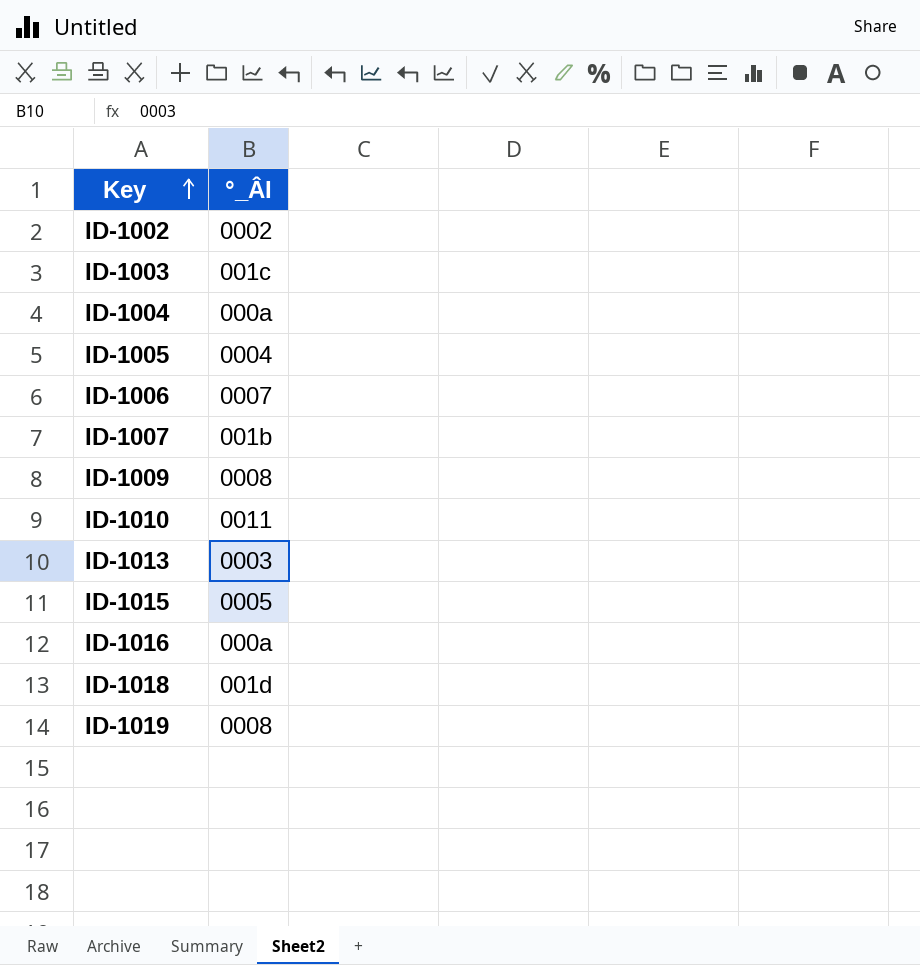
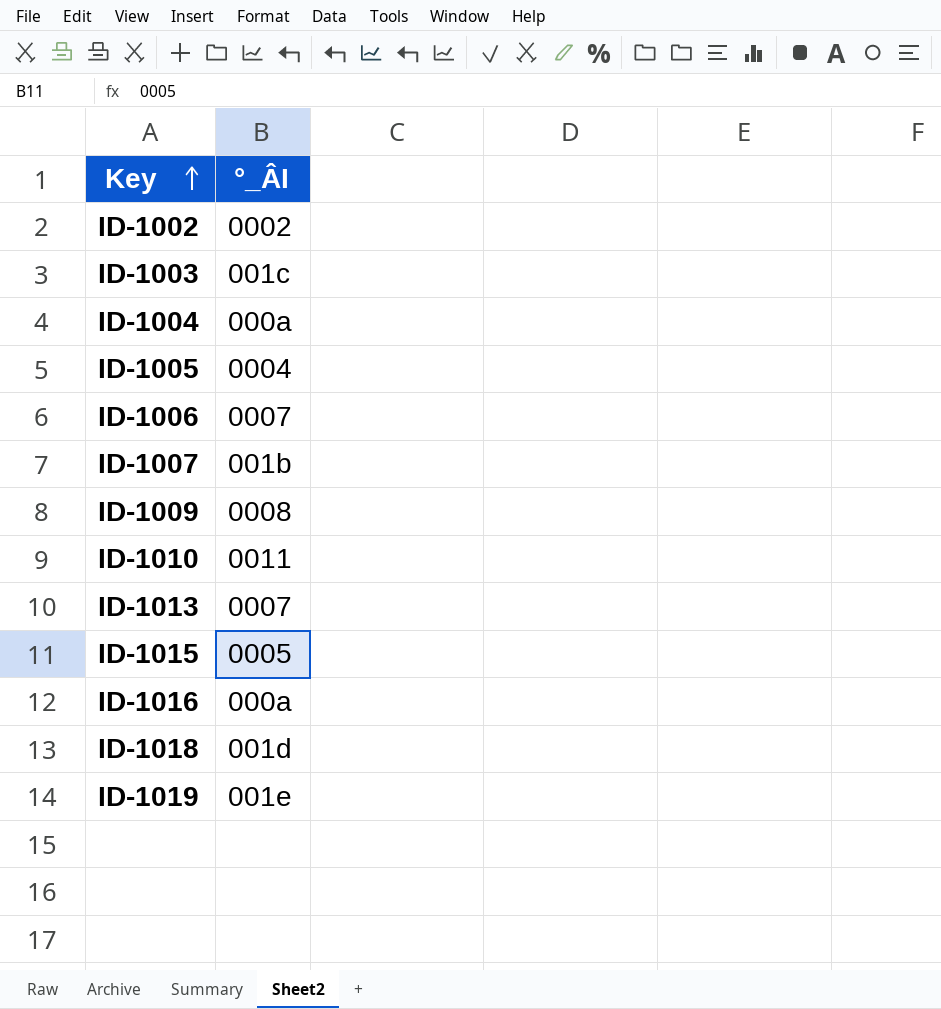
ID-1013 | °_ÂI: 0003 -> 0007
ID-1019 | °_ÂI: 0008 -> 001e

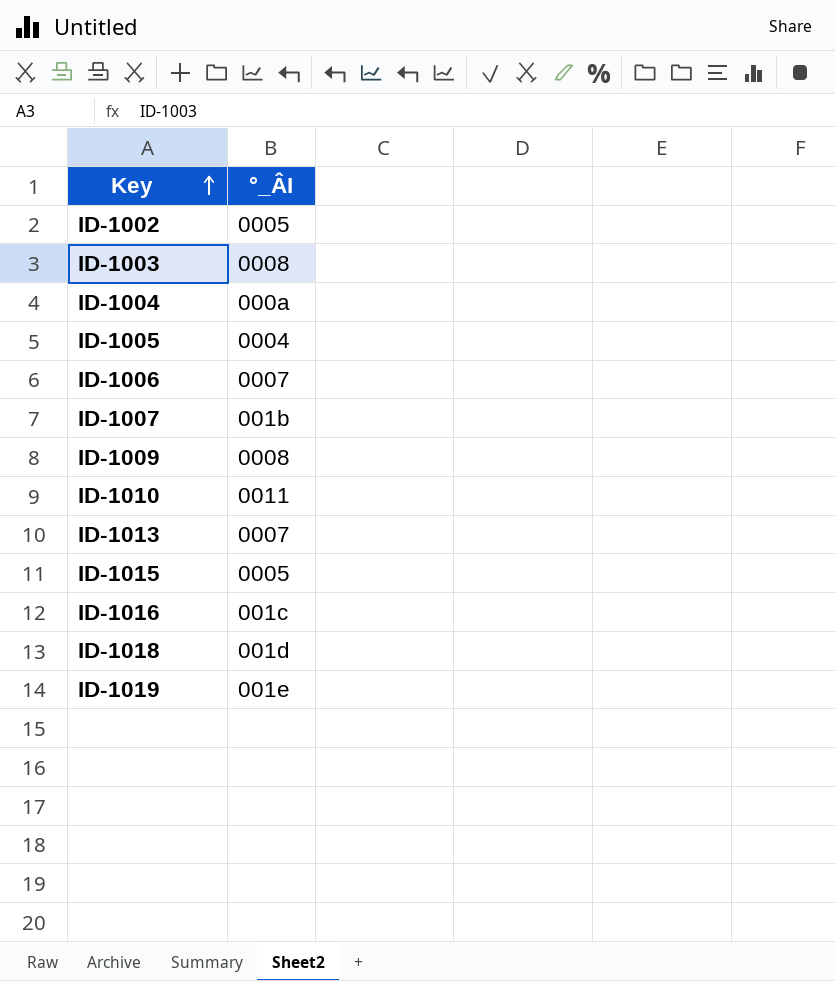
ID-1002 | °_ÂI: 0002 -> 0005
ID-1003 | °_ÂI: 001c -> 0008
ID-1016 | °_ÂI: 000a -> 001c

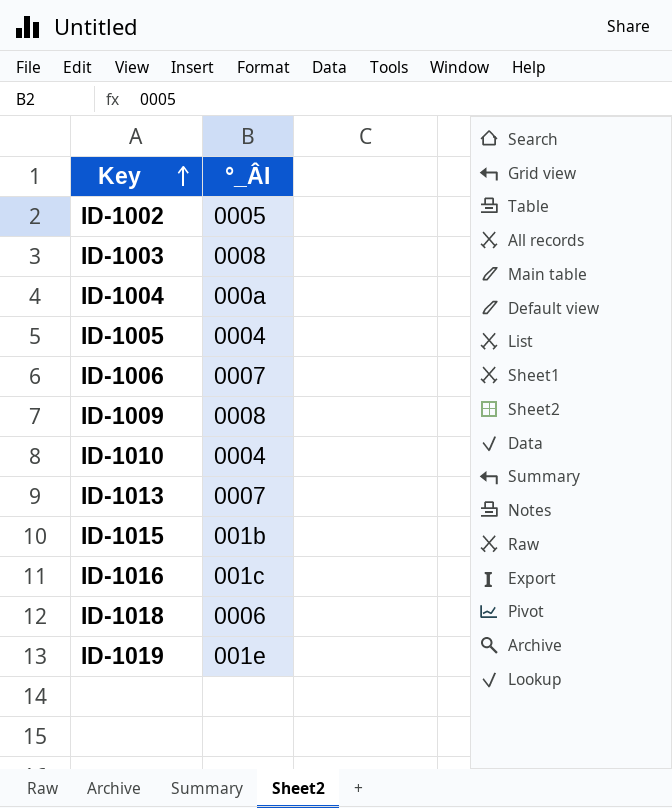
row ID-1007: 001b -> none
ID-1010 | °_ÂI: 0011 -> 0004
ID-1015 | °_ÂI: 0005 -> 001b
ID-1018 | °_ÂI: 001d -> 0006

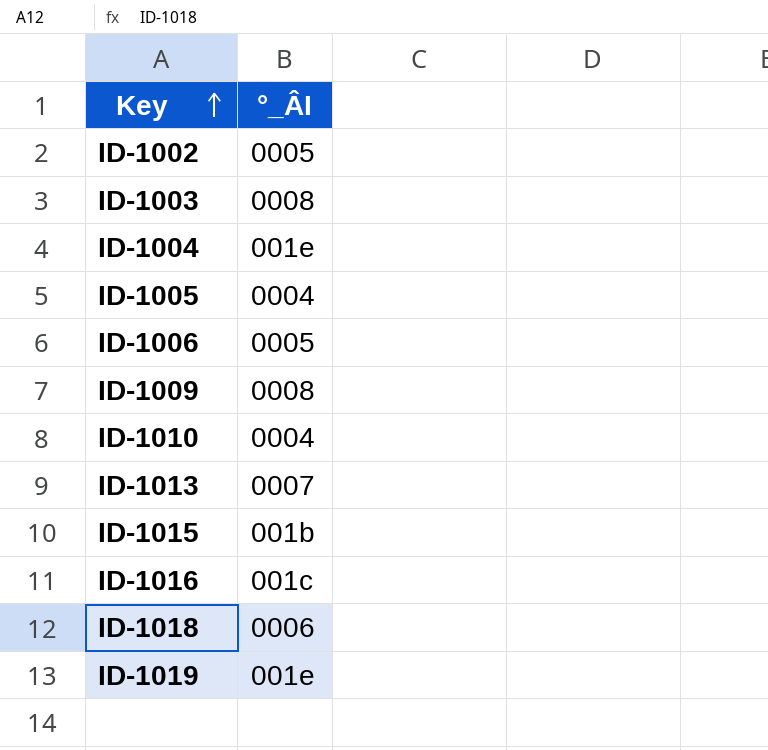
ID-1004 | °_ÂI: 000a -> 001e
ID-1006 | °_ÂI: 0007 -> 0005

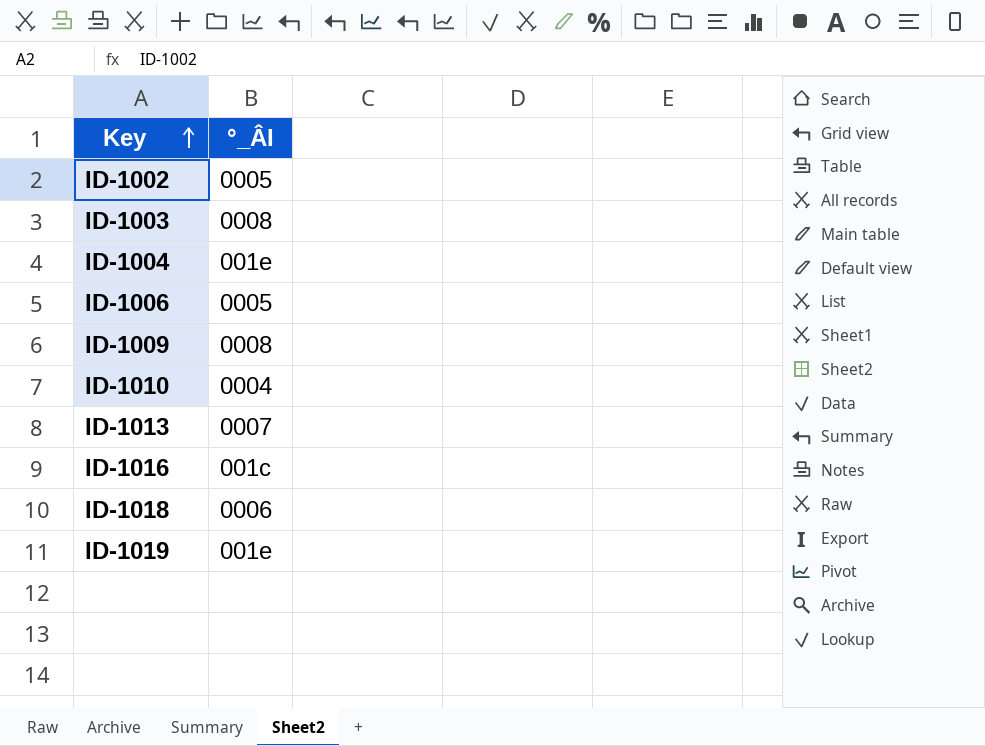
row ID-1005: 0004 -> none
row ID-1015: 001b -> none

